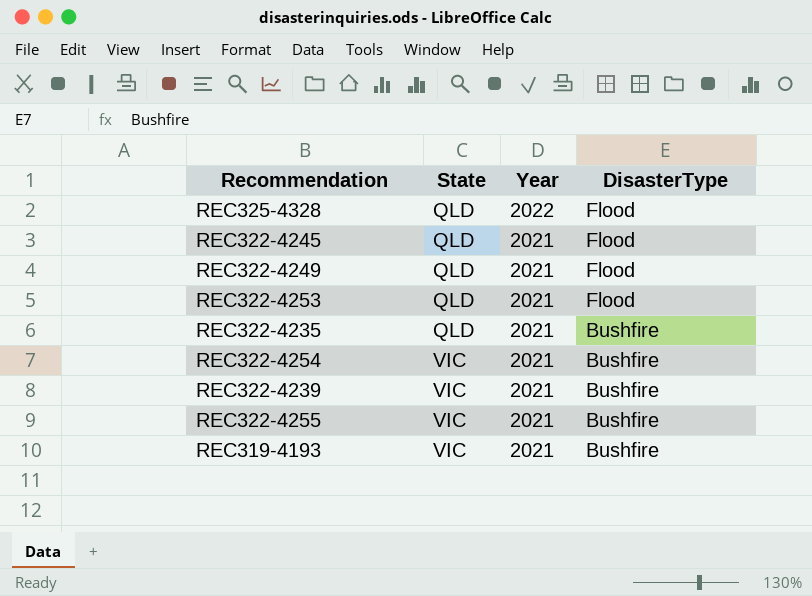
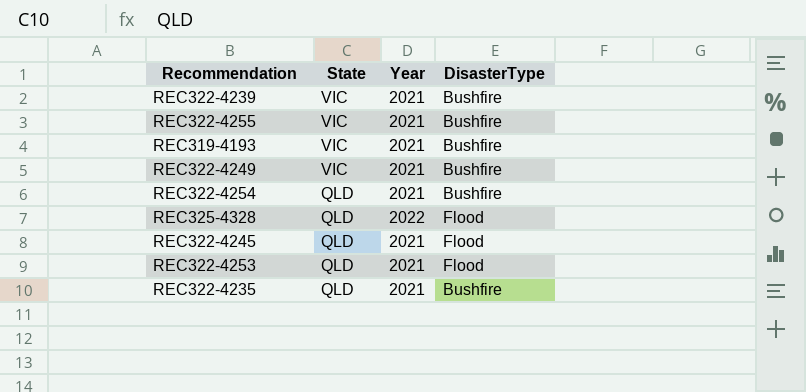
row order: State ascending -> State descending
REC322-4249 | State: QLD -> VIC
REC322-4249 | DisasterType: Flood -> Bushfire
REC322-4254 | State: VIC -> QLD

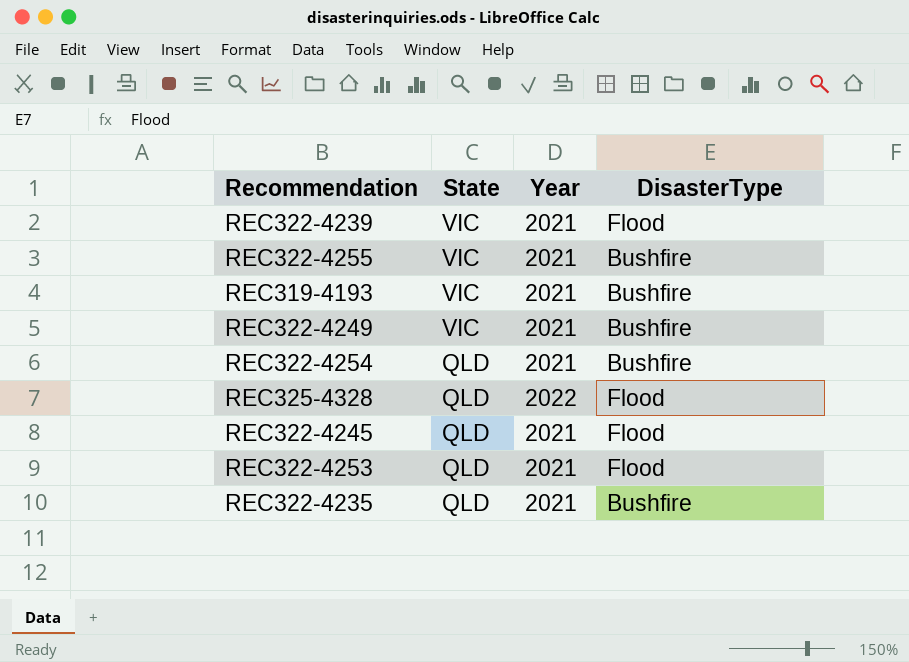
REC322-4239 | DisasterType: Bushfire -> Flood

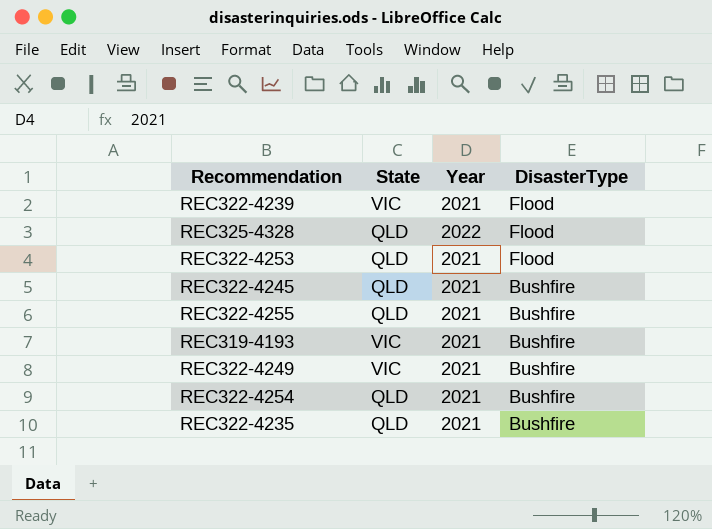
row order: State descending -> DisasterType descending
REC322-4245 | DisasterType: Flood -> Bushfire
REC322-4255 | State: VIC -> QLD

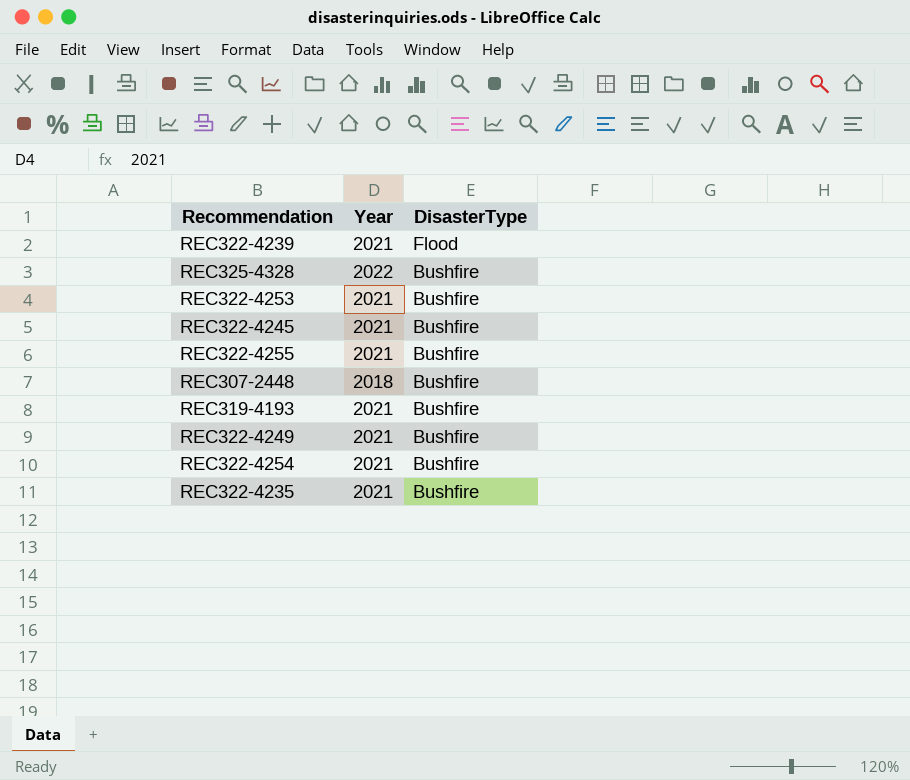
column State | position: 2 -> none
REC325-4328 | DisasterType: Flood -> Bushfire
REC322-4253 | DisasterType: Flood -> Bushfire
row REC307-2448: none -> 2018 | Bushfire

